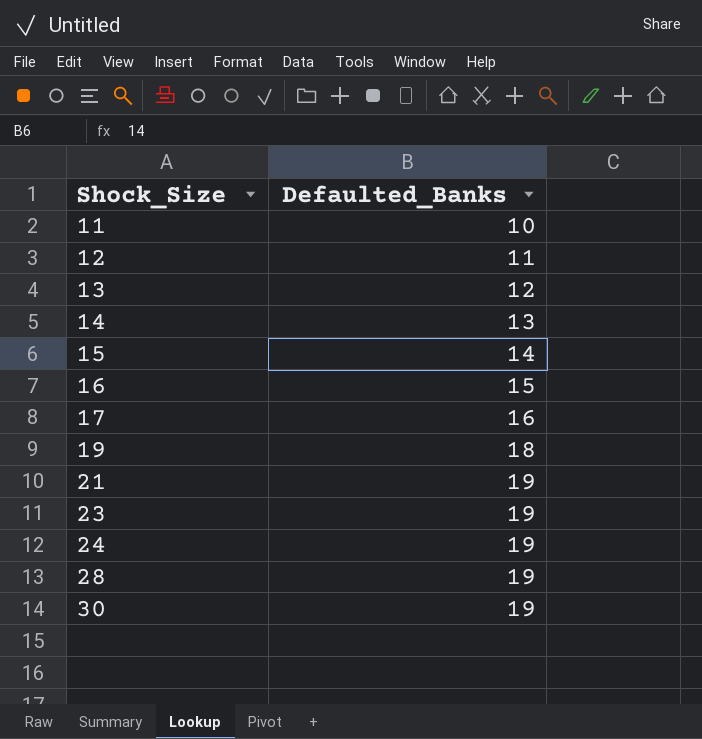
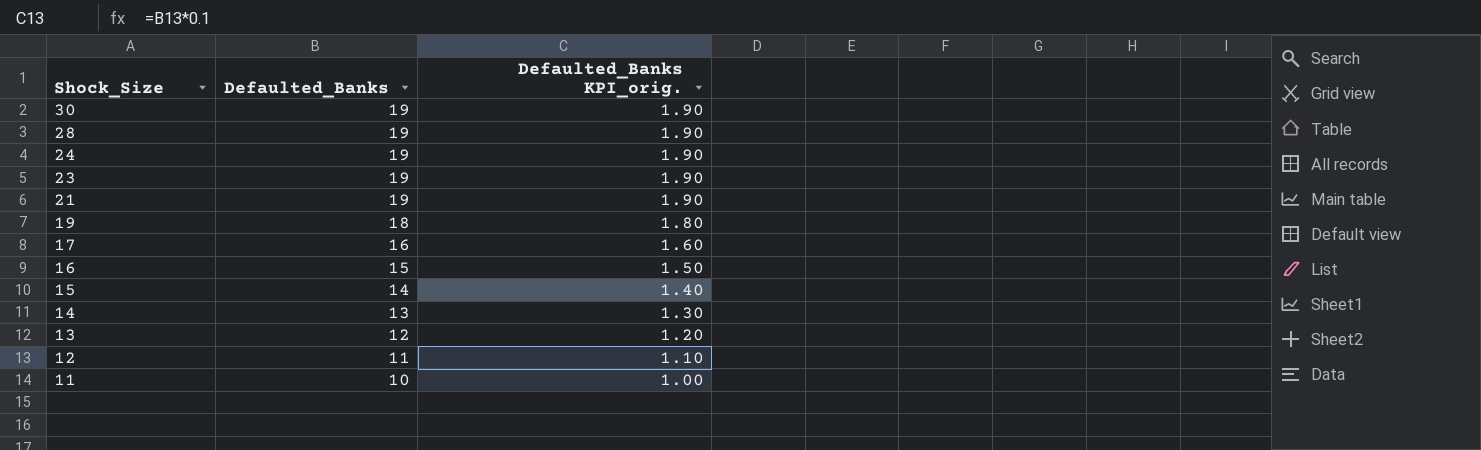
row order: Shock_Size ascending -> Shock_Size descending
column Defaulted_Banks KPI_orig. | formula: none -> [Defaulted_Banks] * 0.1

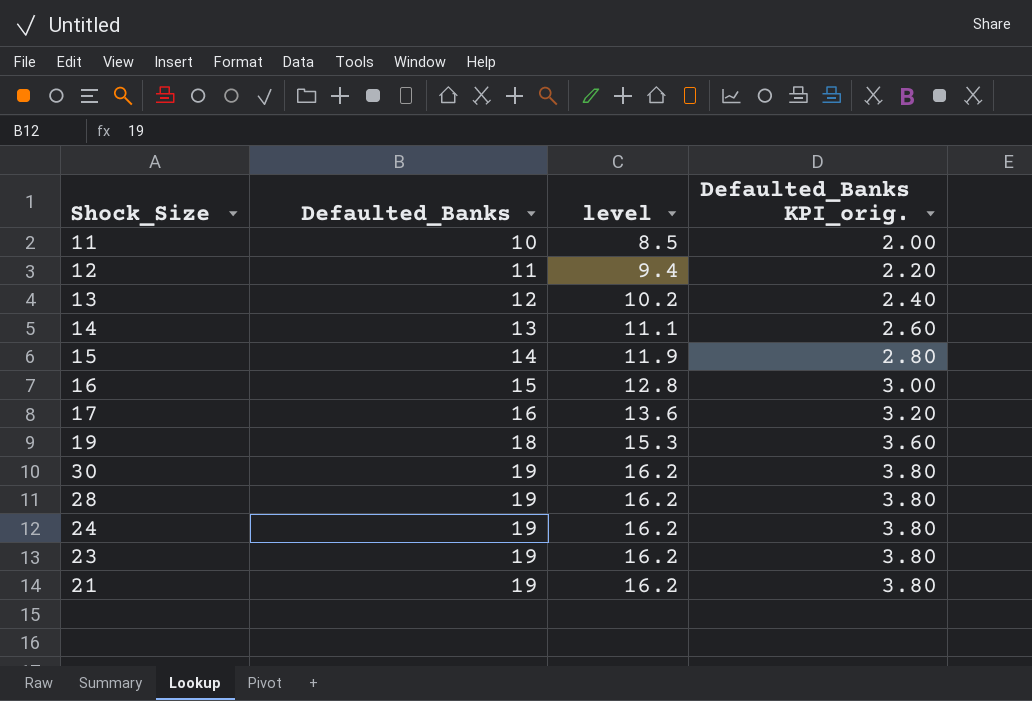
row order: Shock_Size descending -> Defaulted_Banks ascending
column level | formula: none -> [Defaulted_Banks] * 0.85
column Defaulted_Banks KPI_orig. | formula: [Defaulted_Banks] * 0.1 -> [Defaulted_Banks] * 0.2

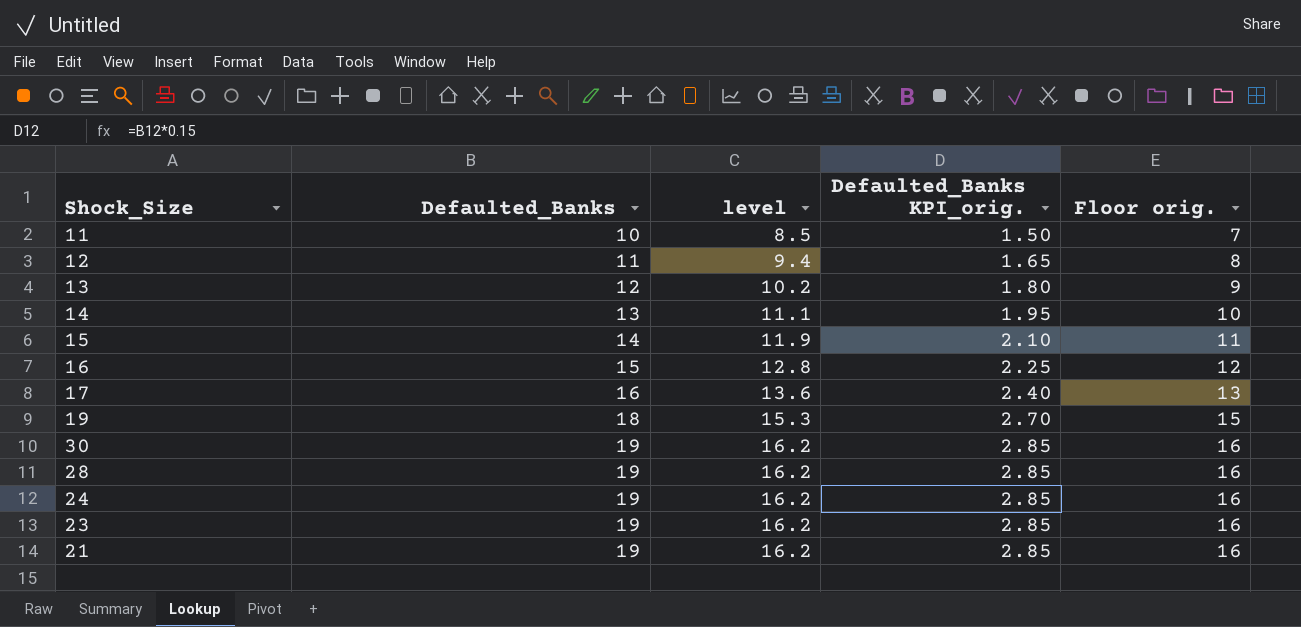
column Defaulted_Banks KPI_orig. | formula: [Defaulted_Banks] * 0.2 -> [Defaulted_Banks] * 0.15
column Floor orig. | formula: none -> [Defaulted_Banks] - 3

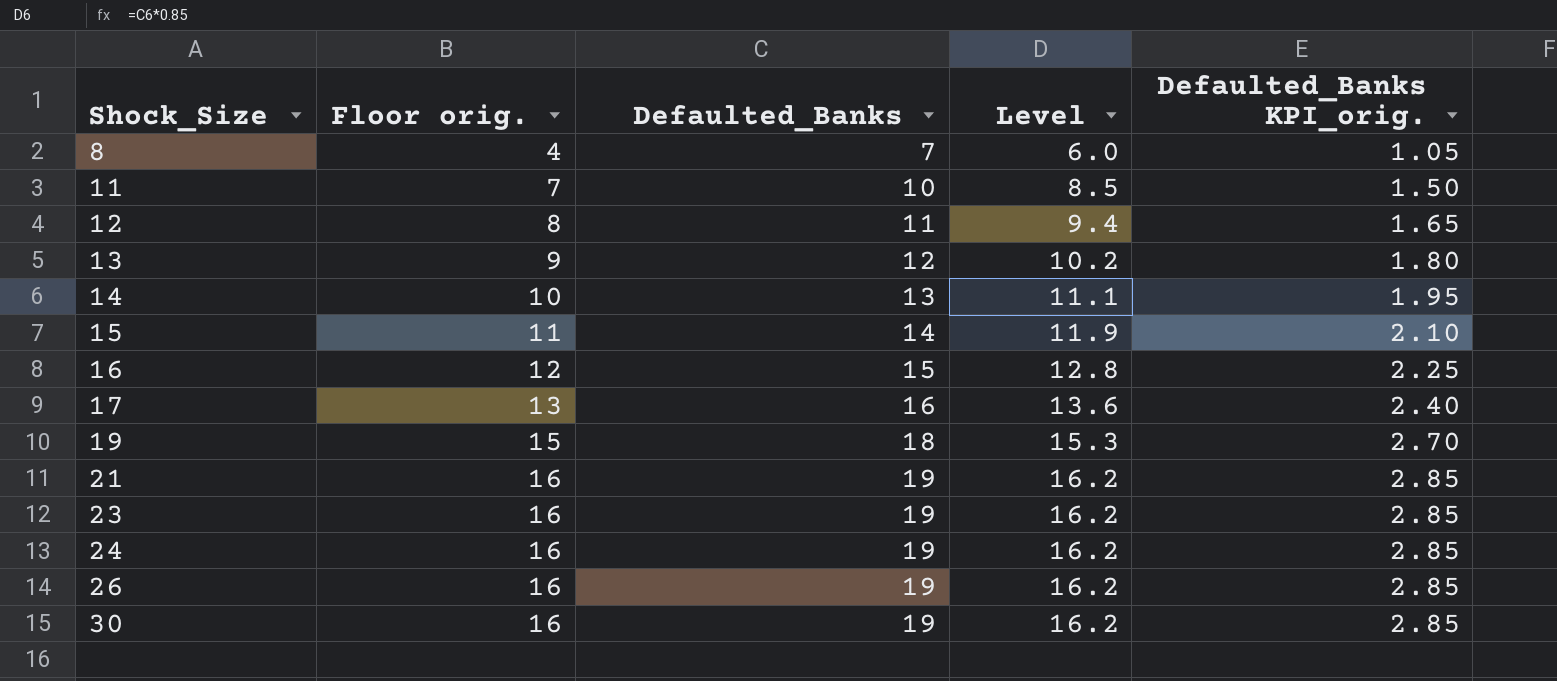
row order: Defaulted_Banks ascending -> Shock_Size ascending
column Floor orig. | position: 5 -> 2
column name: level -> Level
row 28: 19 | 16.2 | 2.85 | 16 -> none
row 8: none -> 4 | 7 | 6.0 | 1.05
row 26: none -> 16 | 19 | 16.2 | 2.85

